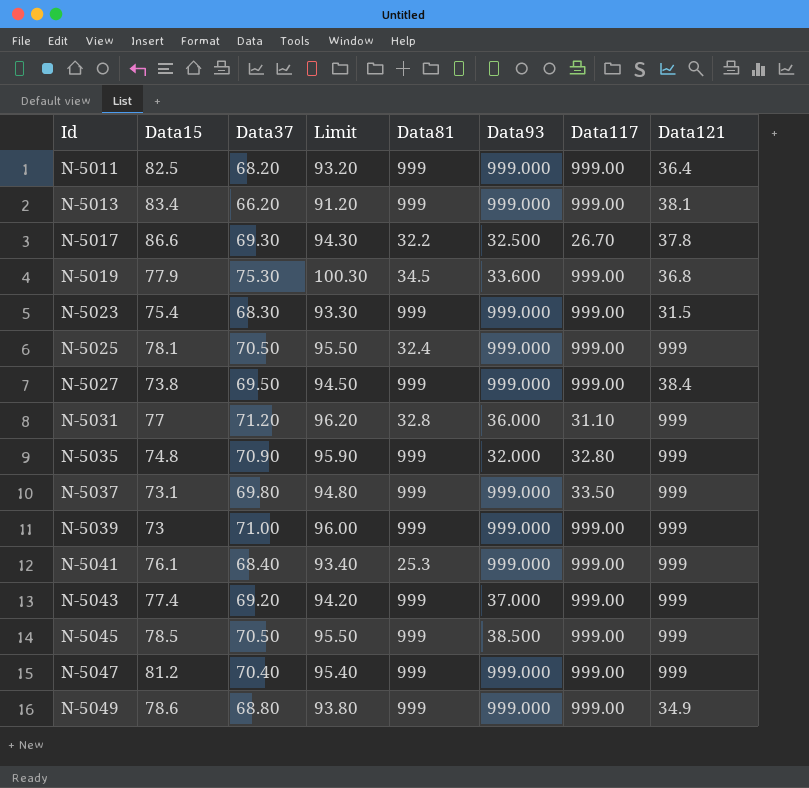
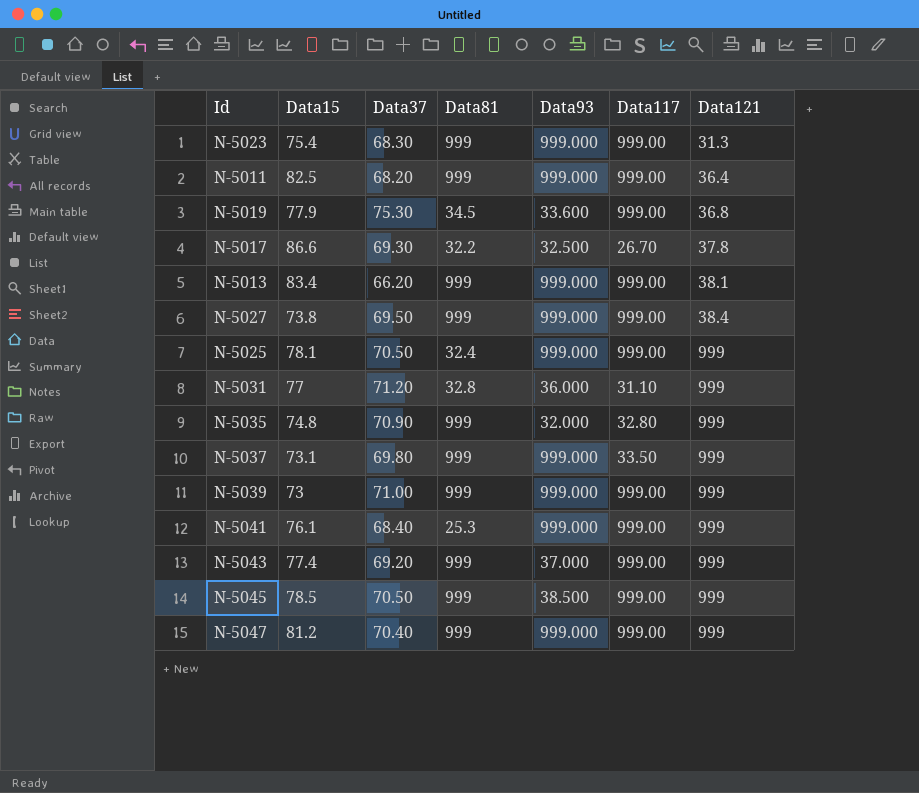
row order: Id ascending -> Data121 ascending
column Limit | formula: [Data37] + 25 -> none
row N-5049: 78.6 | 68.80 | 93.80 | 999 | 999.000 | 999.00 | 34.9 -> none
N-5023 | Data121: 31.5 -> 31.3

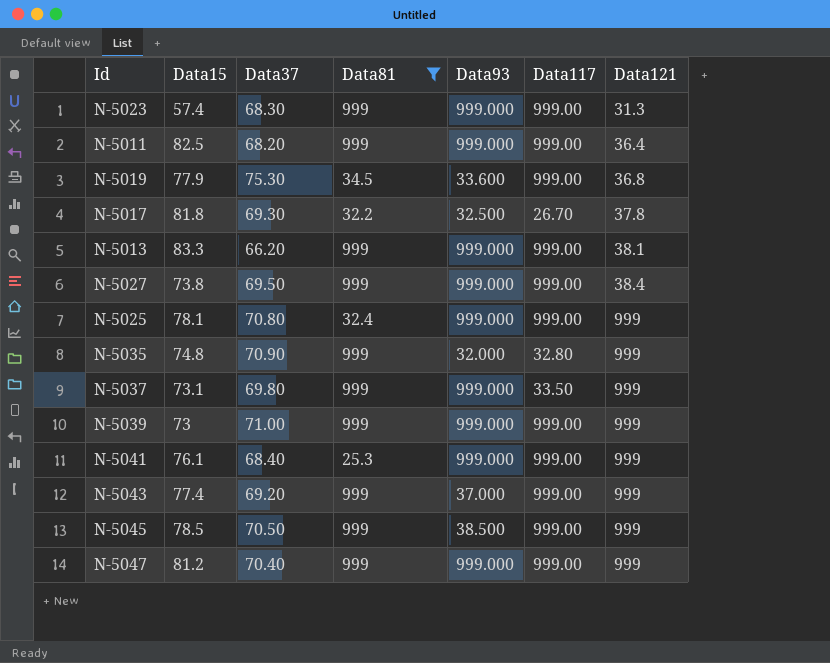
filter: none -> Data81 != 32.8
N-5023 | Data15: 75.4 -> 57.4
N-5017 | Data15: 86.6 -> 81.8
N-5013 | Data15: 83.4 -> 83.3
N-5025 | Data37: 70.50 -> 70.80

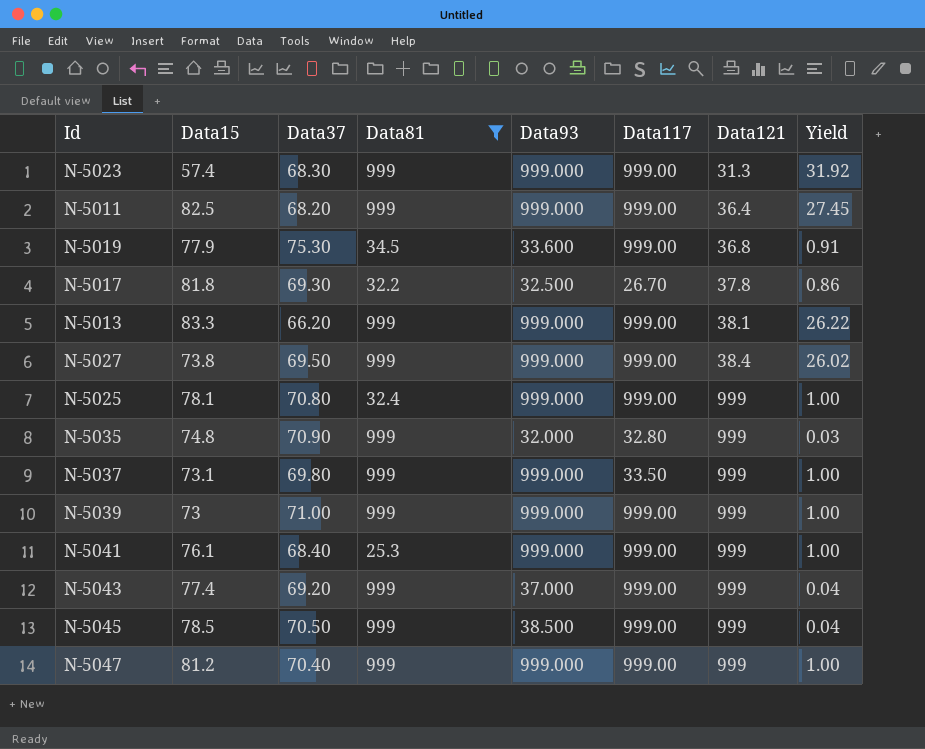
column Yield | formula: none -> [Data93] / [Data121]

